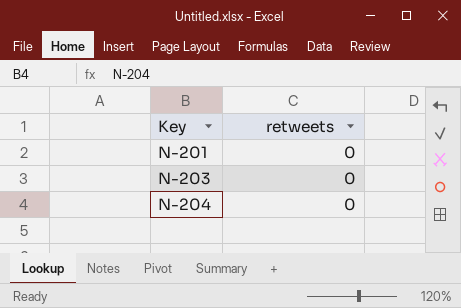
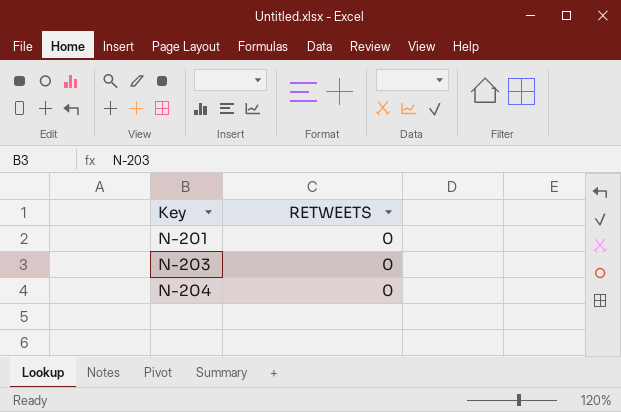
column name: retweets -> RETWEETS

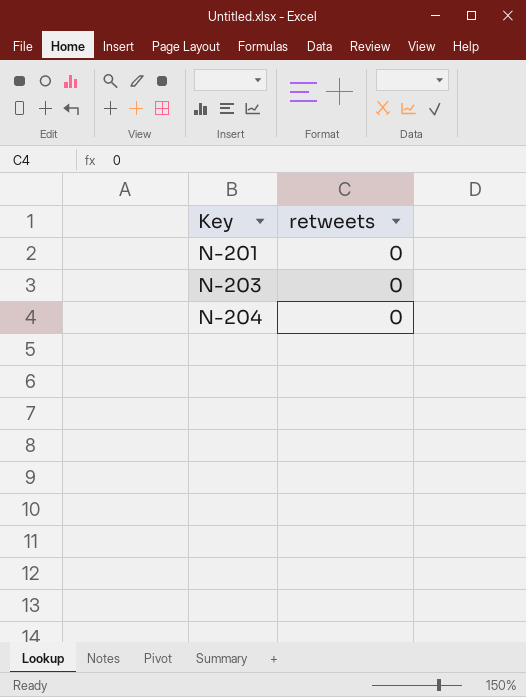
column name: RETWEETS -> retweets

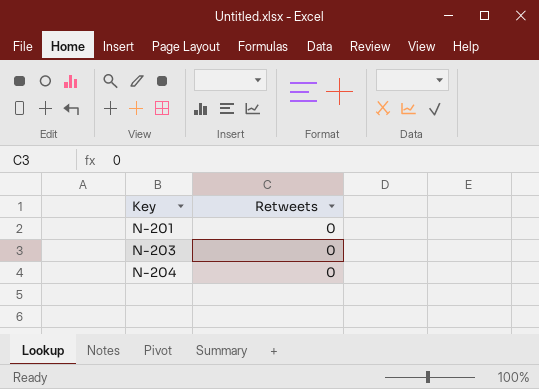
column name: retweets -> Retweets

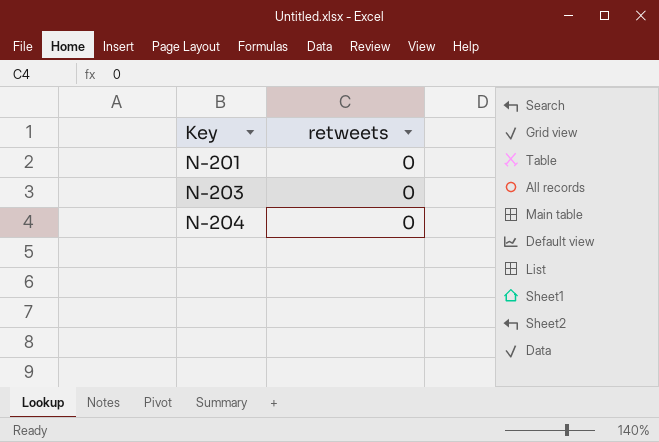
column name: Retweets -> retweets

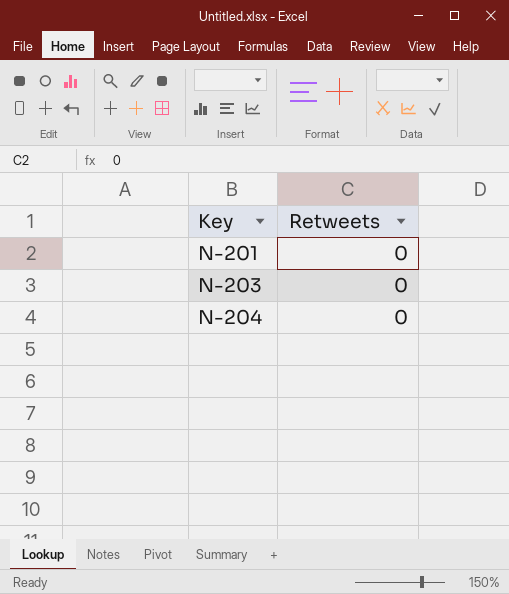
column name: retweets -> Retweets

